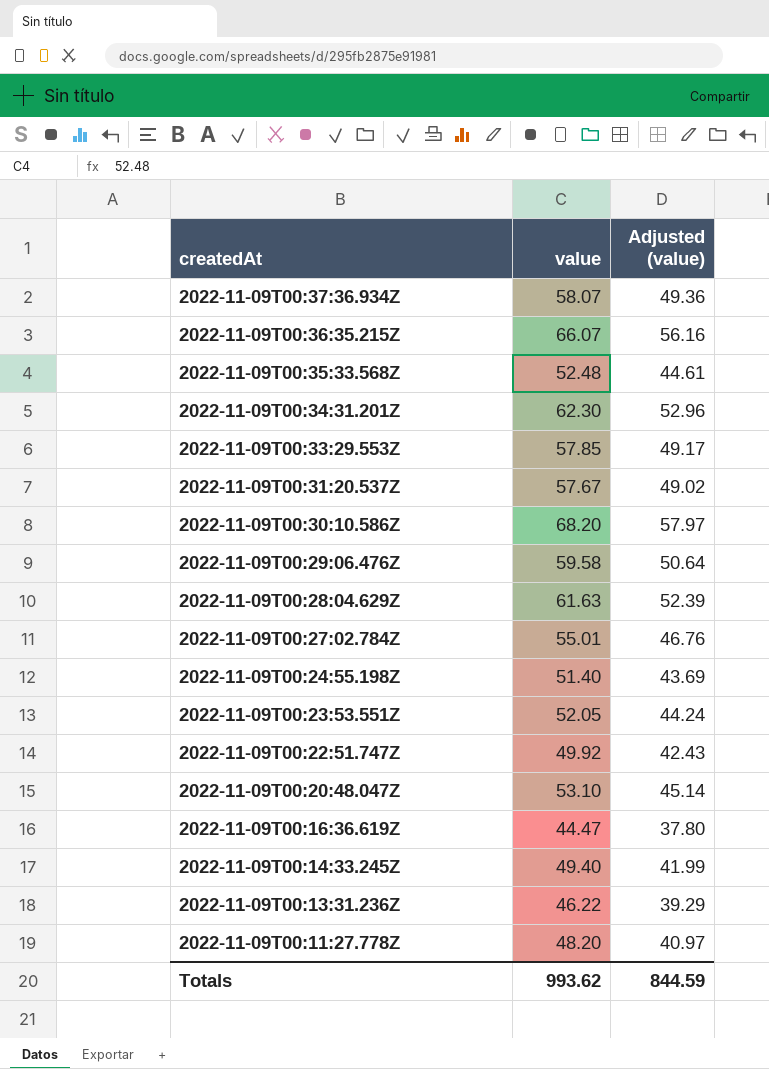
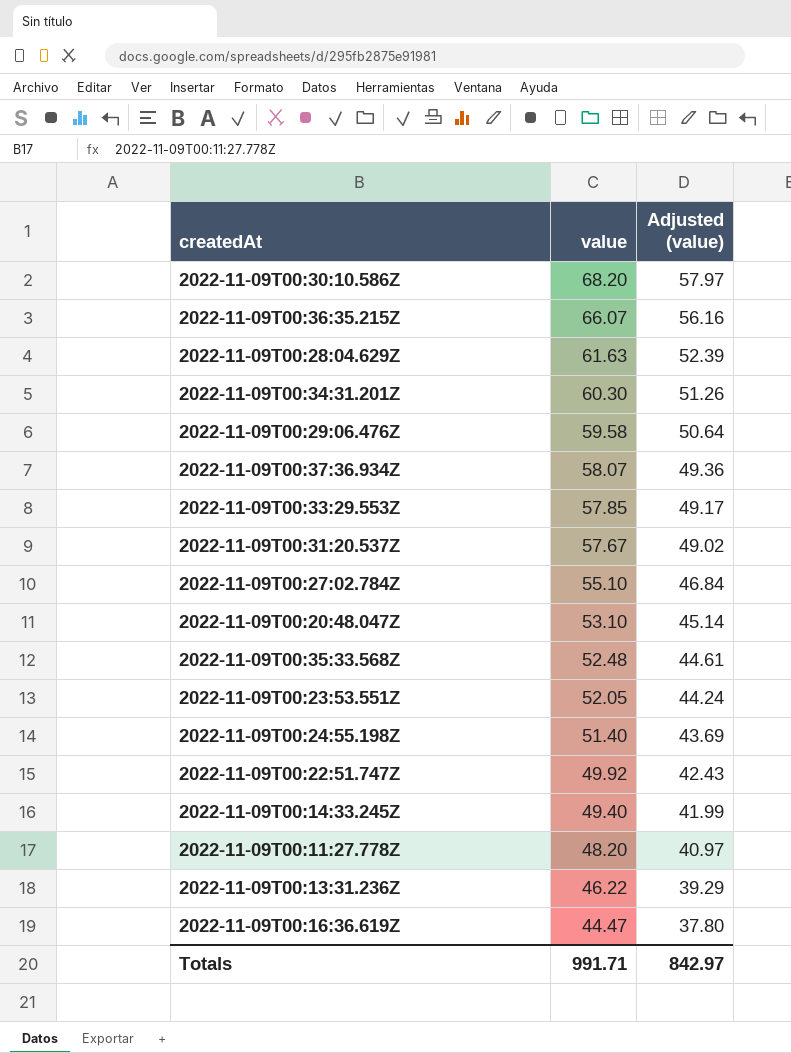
row order: createdAt descending -> value descending
2022-11-09T00:34:31.201Z | value: 62.30 -> 60.30
2022-11-09T00:34:31.201Z | Adjusted (value): 52.96 -> 51.26
2022-11-09T00:27:02.784Z | value: 55.01 -> 55.10
2022-11-09T00:27:02.784Z | Adjusted (value): 46.76 -> 46.84
Totals | value: 993.62 -> 991.71
Totals | Adjusted (value): 844.59 -> 842.97

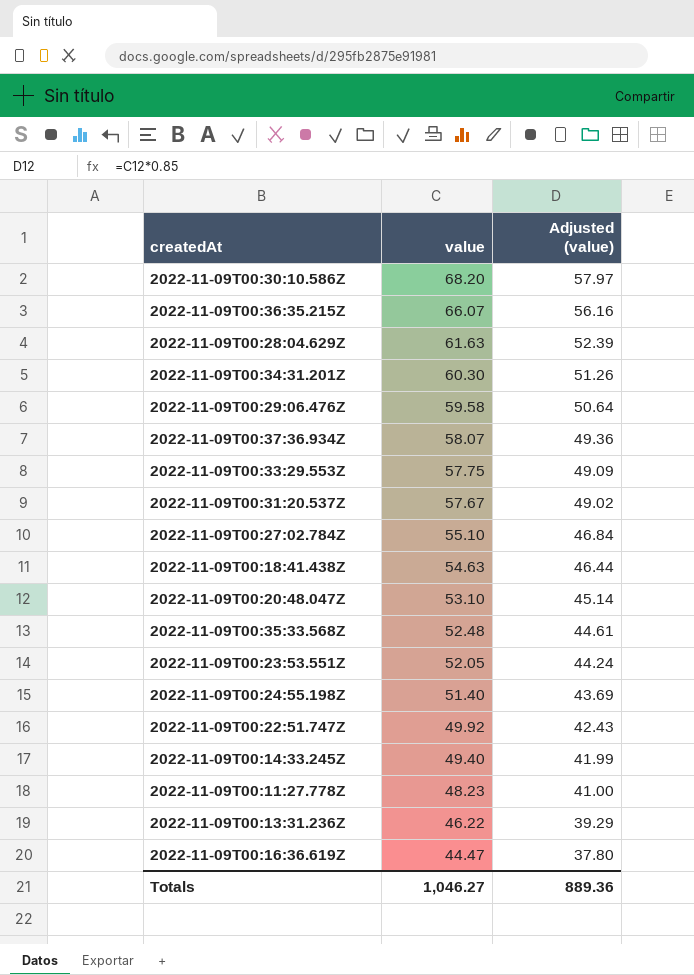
2022-11-09T00:33:29.553Z | value: 57.85 -> 57.75
2022-11-09T00:33:29.553Z | Adjusted (value): 49.17 -> 49.09
row 2022-11-09T00:18:41.438Z: none -> 54.63 | 46.44
2022-11-09T00:11:27.778Z | value: 48.20 -> 48.23
2022-11-09T00:11:27.778Z | Adjusted (value): 40.97 -> 41.00
Totals | value: 991.71 -> 1,046.27
Totals | Adjusted (value): 842.97 -> 889.36

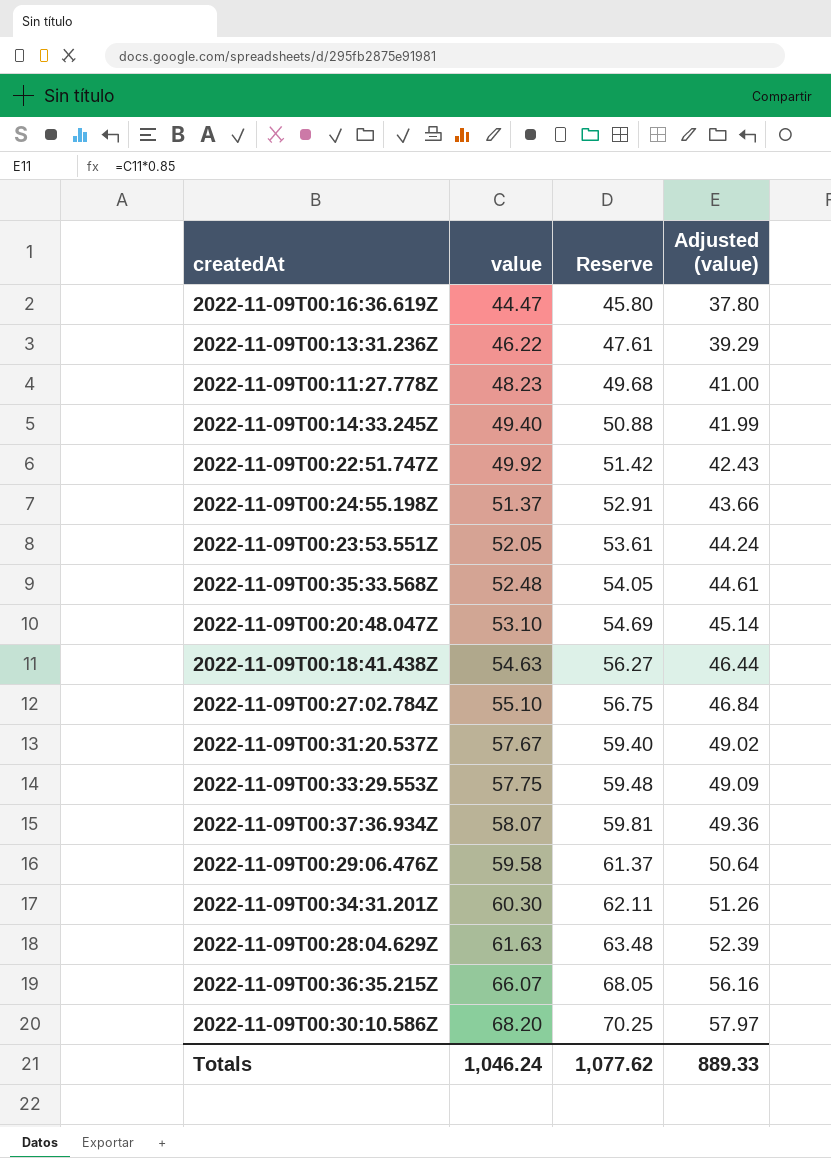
row order: value descending -> value ascending
column Reserve | formula: none -> [value] * 1.03
2022-11-09T00:24:55.198Z | value: 51.40 -> 51.37
2022-11-09T00:24:55.198Z | Adjusted (value): 43.69 -> 43.66
Totals | value: 1,046.27 -> 1,046.24
Totals | Adjusted (value): 889.36 -> 889.33

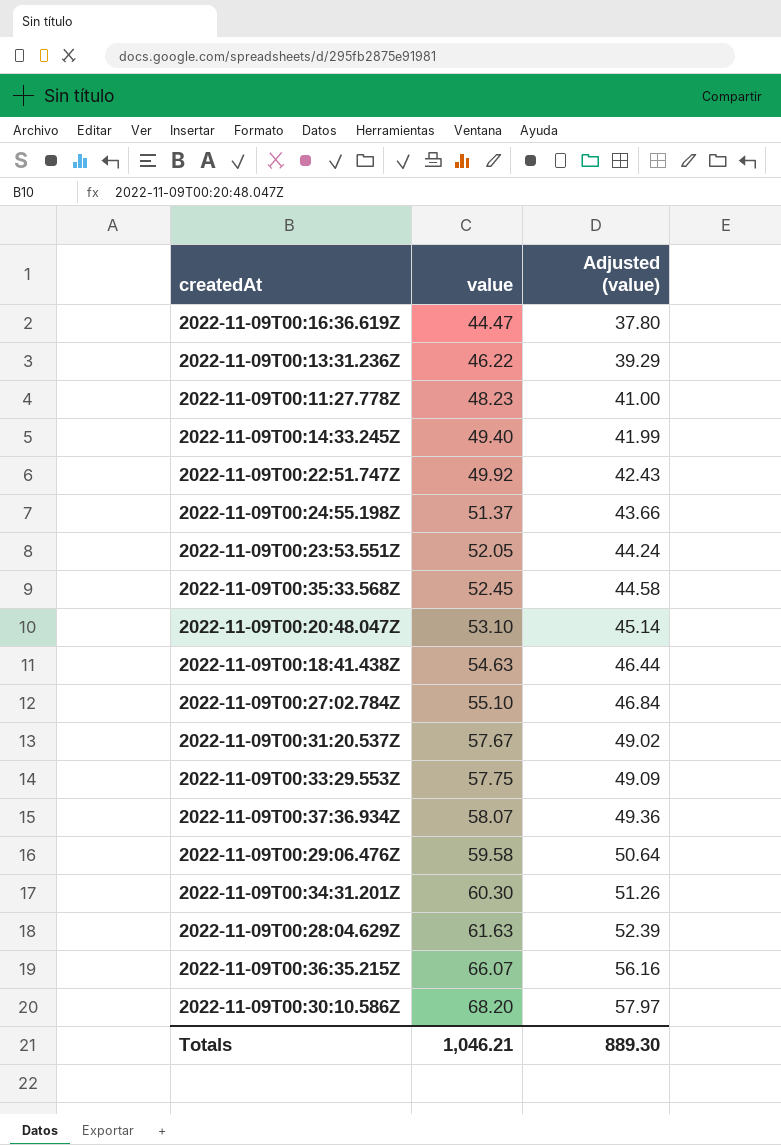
column Reserve | formula: [value] * 1.03 -> none
2022-11-09T00:35:33.568Z | value: 52.48 -> 52.45
2022-11-09T00:35:33.568Z | Adjusted (value): 44.61 -> 44.58
Totals | value: 1,046.24 -> 1,046.21
Totals | Adjusted (value): 889.33 -> 889.30

